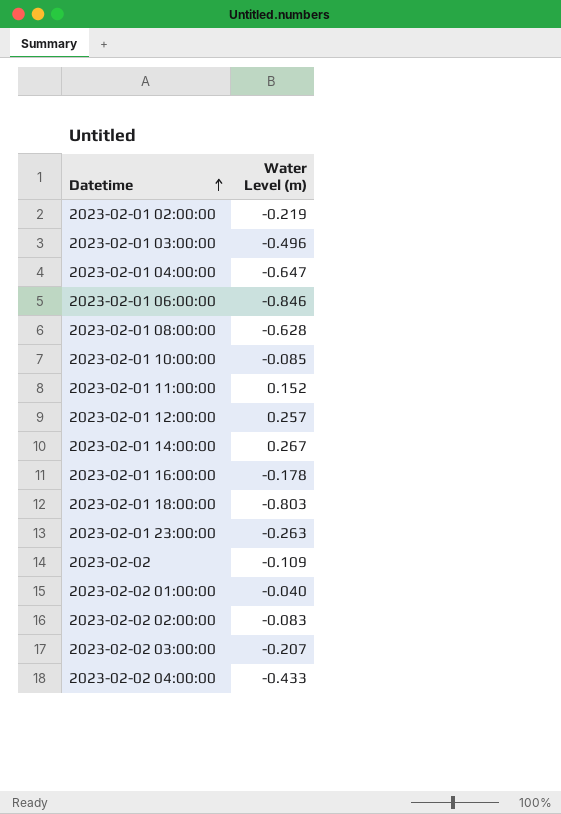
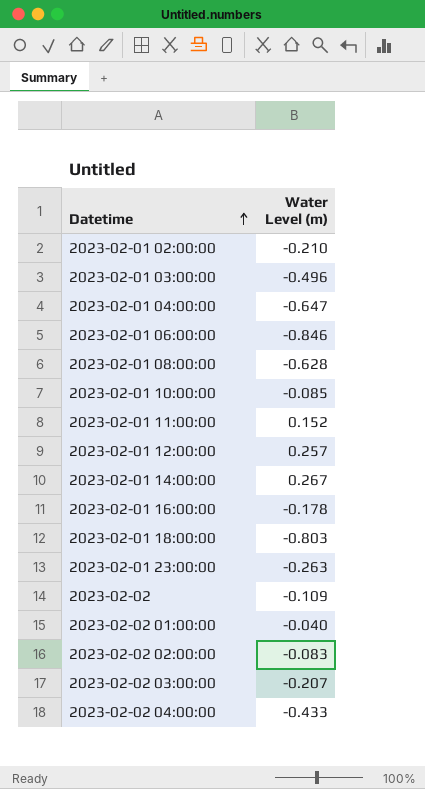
2023-02-01 02:00:00 | Water Level (m): -0.219 -> -0.210

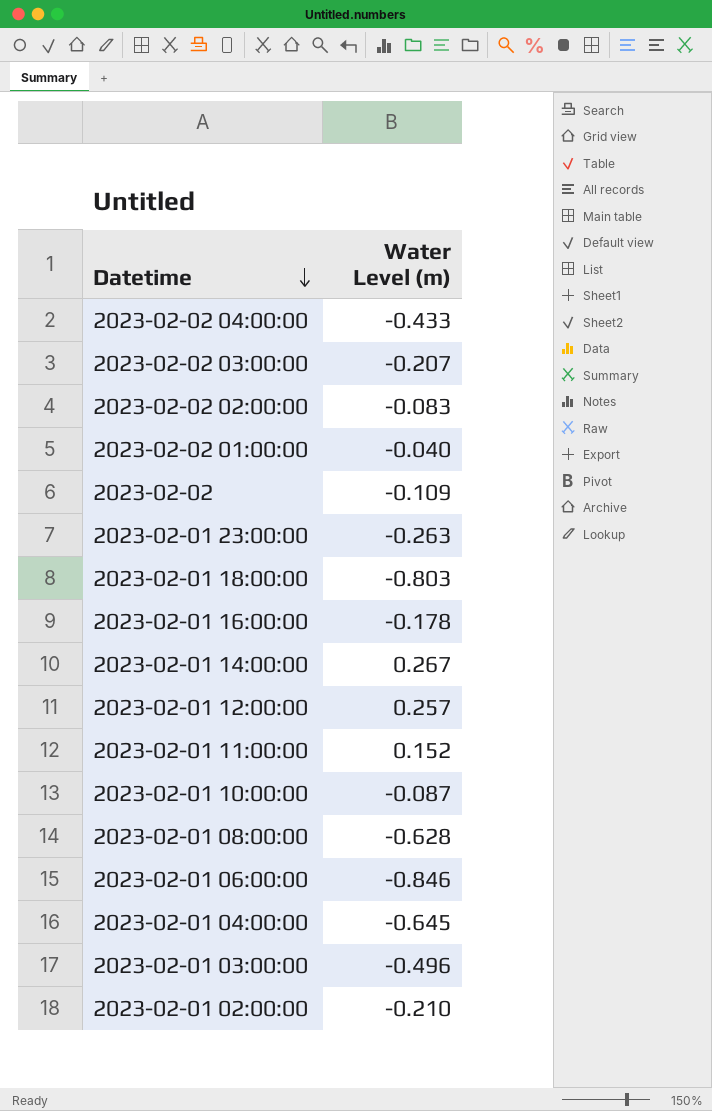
row order: Datetime ascending -> Datetime descending
2023-02-01 10:00:00 | Water Level (m): -0.085 -> -0.087
2023-02-01 04:00:00 | Water Level (m): -0.647 -> -0.645

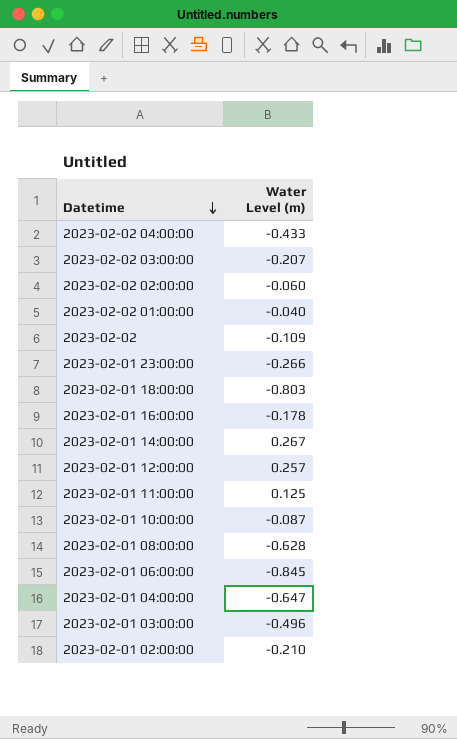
2023-02-02 02:00:00 | Water Level (m): -0.083 -> -0.060
2023-02-01 23:00:00 | Water Level (m): -0.263 -> -0.266
2023-02-01 11:00:00 | Water Level (m): 0.152 -> 0.125
2023-02-01 06:00:00 | Water Level (m): -0.846 -> -0.845
2023-02-01 04:00:00 | Water Level (m): -0.645 -> -0.647

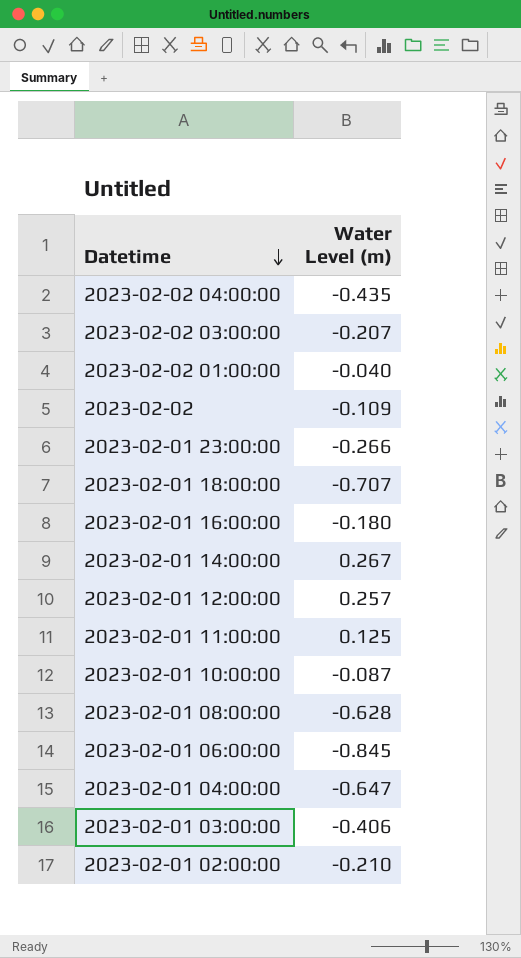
row 2023-02-02 02:00:00: -0.060 -> none
2023-02-02 04:00:00 | Water Level (m): -0.433 -> -0.435
2023-02-01 18:00:00 | Water Level (m): -0.803 -> -0.707
2023-02-01 16:00:00 | Water Level (m): -0.178 -> -0.180
2023-02-01 03:00:00 | Water Level (m): -0.496 -> -0.406

